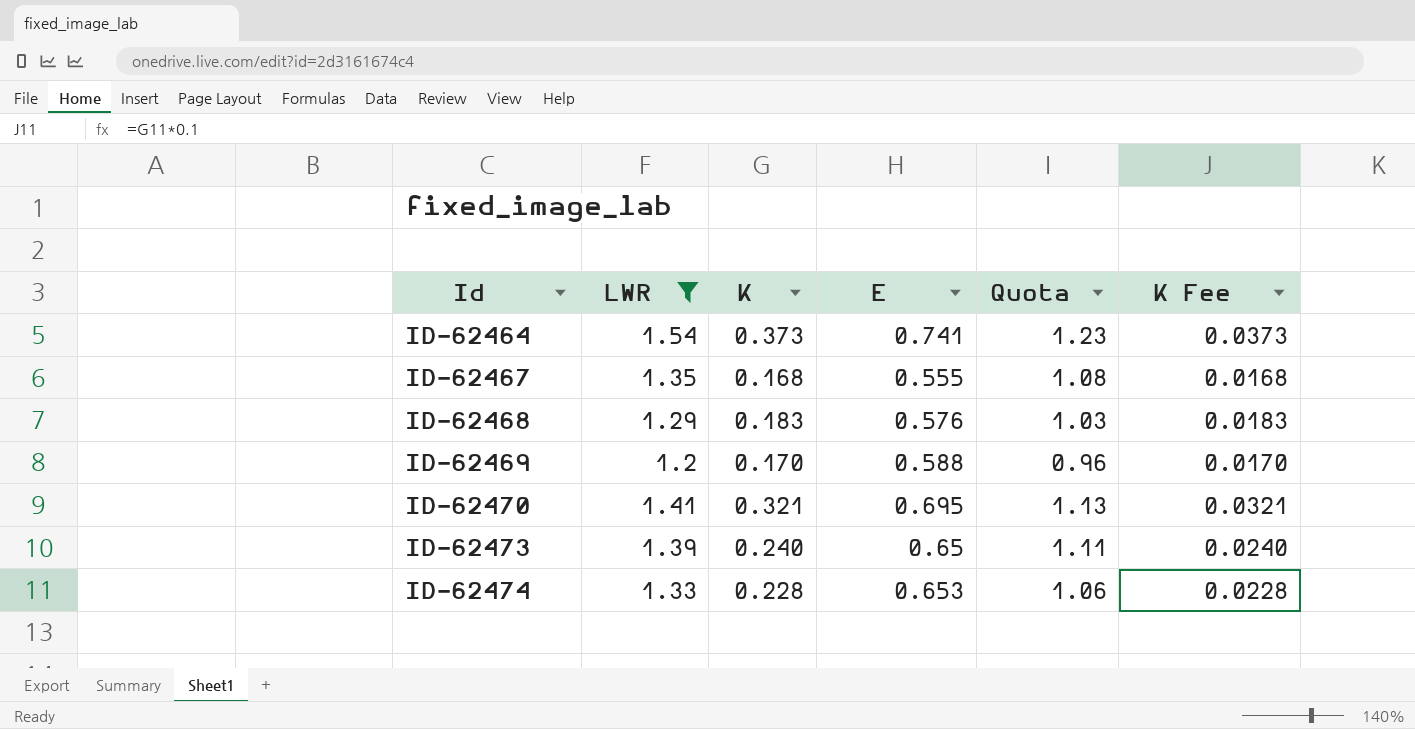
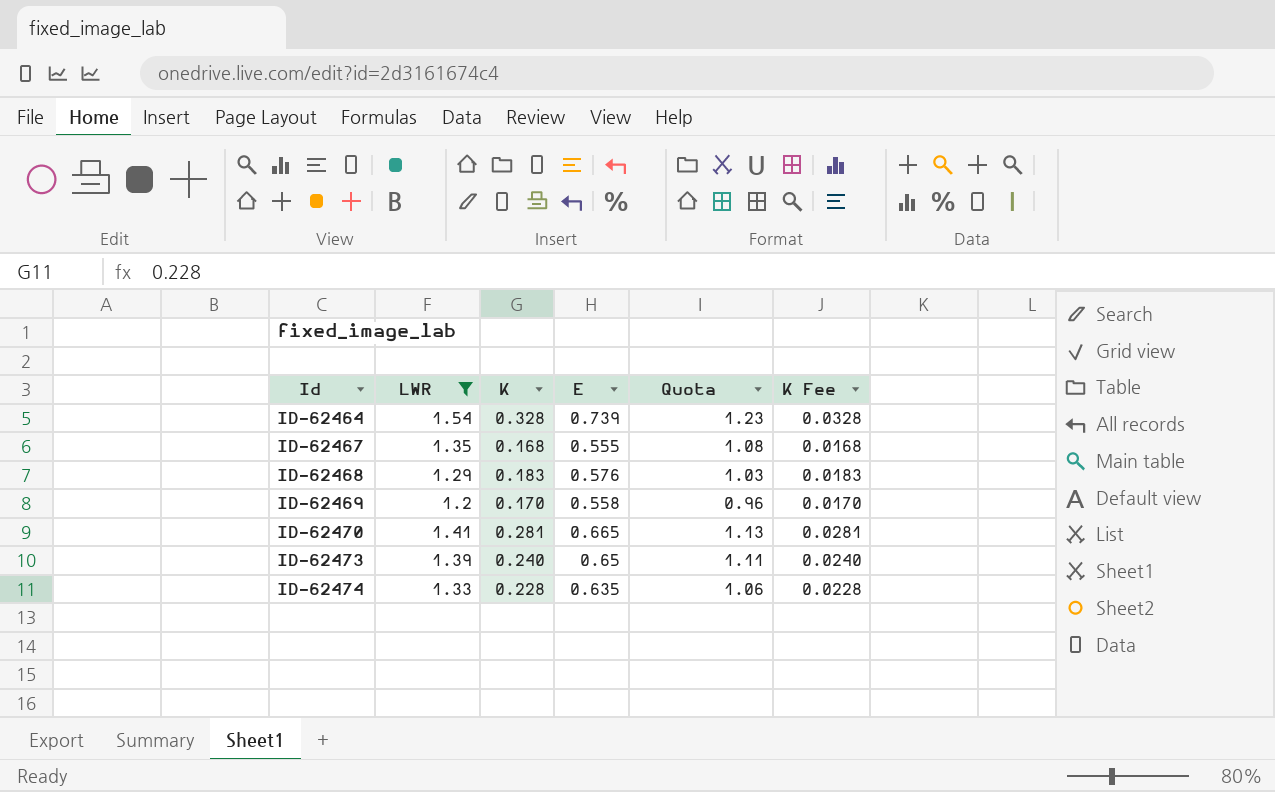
ID-62464 | K: 0.373 -> 0.328
ID-62464 | E: 0.741 -> 0.739
ID-62464 | K Fee: 0.0373 -> 0.0328
ID-62469 | E: 0.588 -> 0.558
ID-62470 | K: 0.321 -> 0.281
ID-62470 | E: 0.695 -> 0.665
ID-62470 | K Fee: 0.0321 -> 0.0281
ID-62474 | E: 0.653 -> 0.635

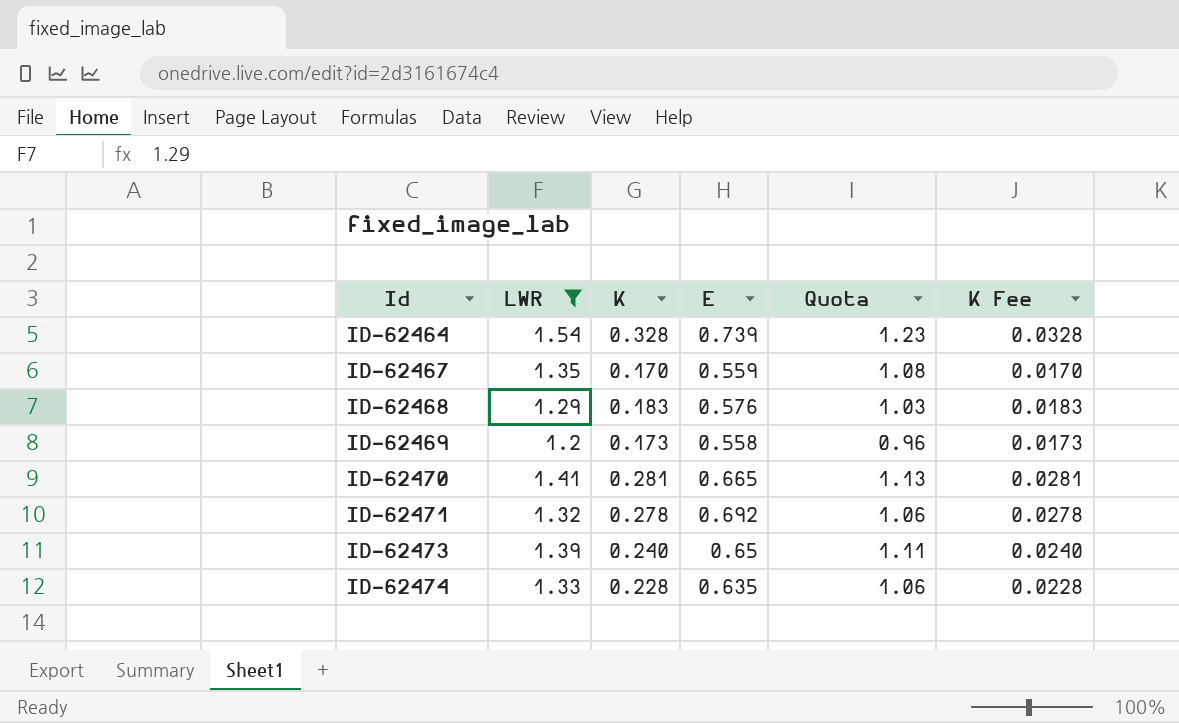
ID-62467 | K: 0.168 -> 0.170
ID-62467 | E: 0.555 -> 0.559
ID-62467 | K Fee: 0.0168 -> 0.0170
ID-62469 | K: 0.170 -> 0.173
ID-62469 | K Fee: 0.0170 -> 0.0173
row ID-62471: none -> 1.32 | 0.278 | 0.692 | 1.06 | 0.0278

